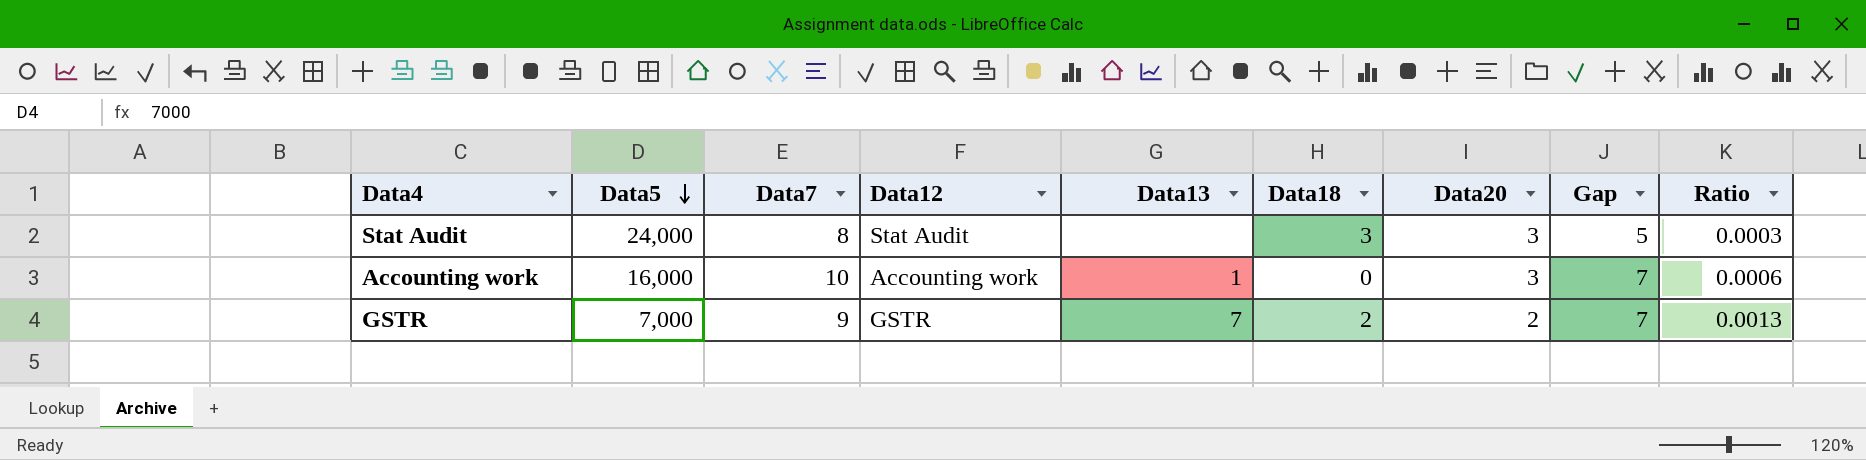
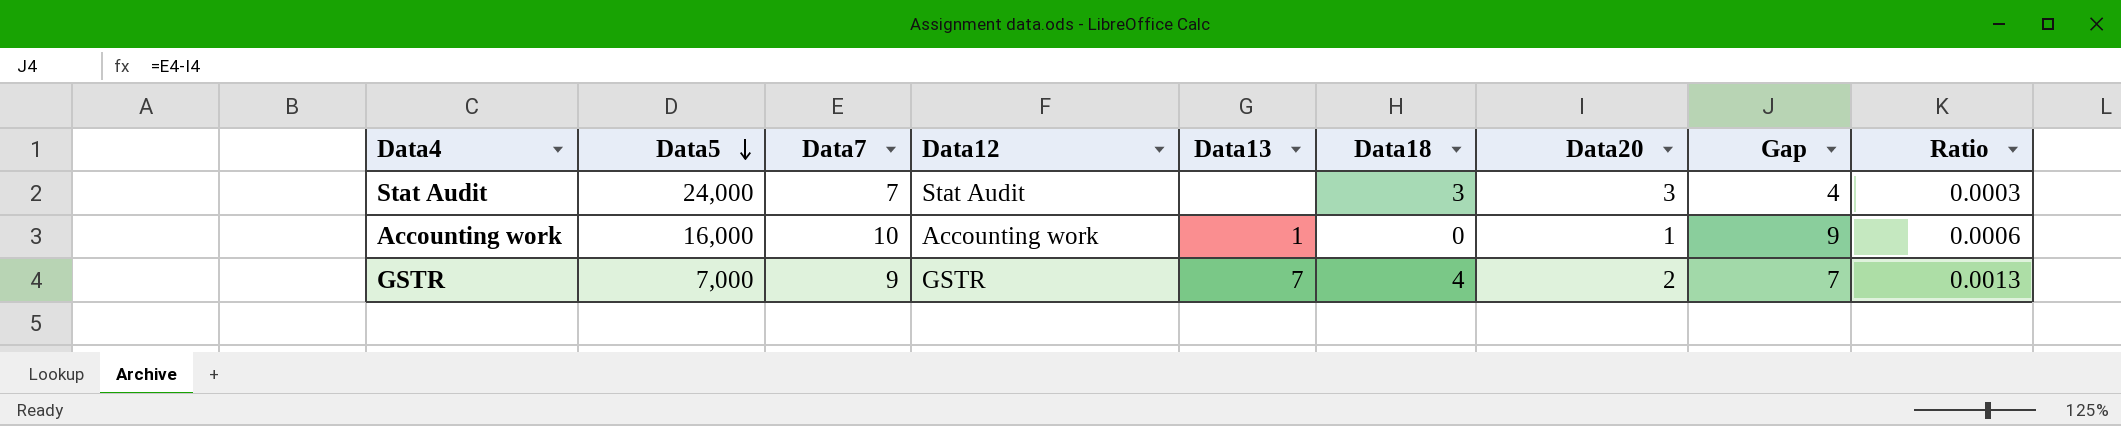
Stat Audit | Data7: 8 -> 7
Stat Audit | Gap: 5 -> 4
Accounting work | Data20: 3 -> 1
Accounting work | Gap: 7 -> 9
GSTR | Data18: 2 -> 4

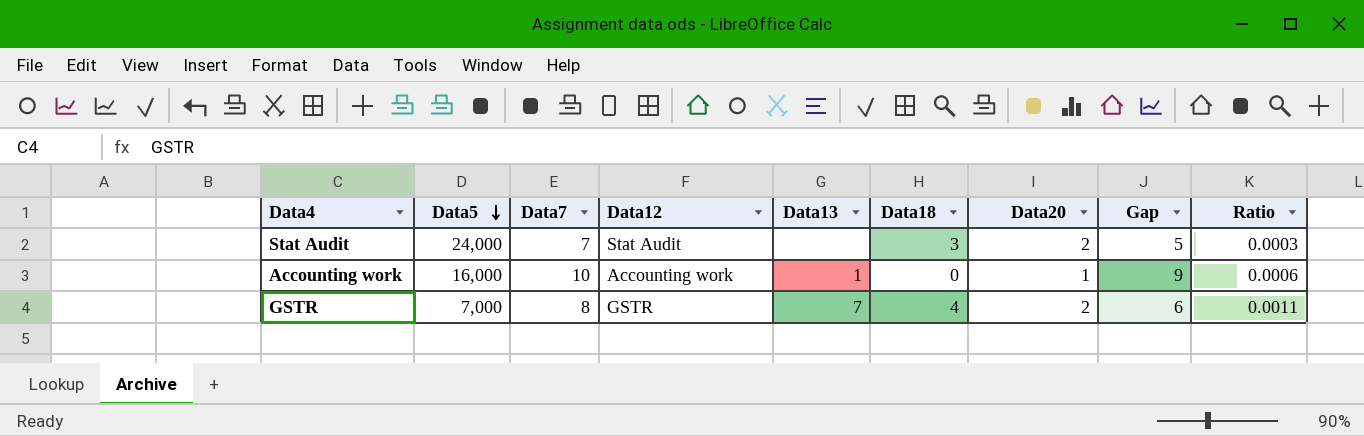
Stat Audit | Data20: 3 -> 2
Stat Audit | Gap: 4 -> 5
GSTR | Data7: 9 -> 8
GSTR | Gap: 7 -> 6
GSTR | Ratio: 0.0013 -> 0.0011

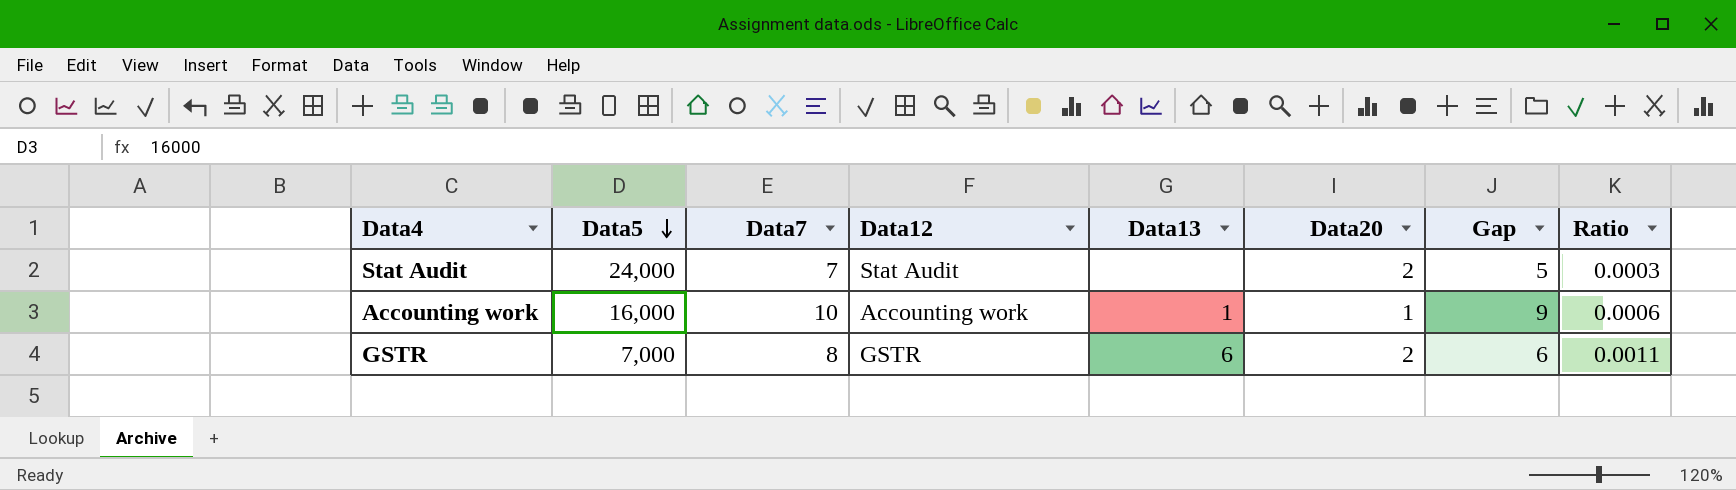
column Data18 | position: 6 -> none
GSTR | Data13: 7 -> 6

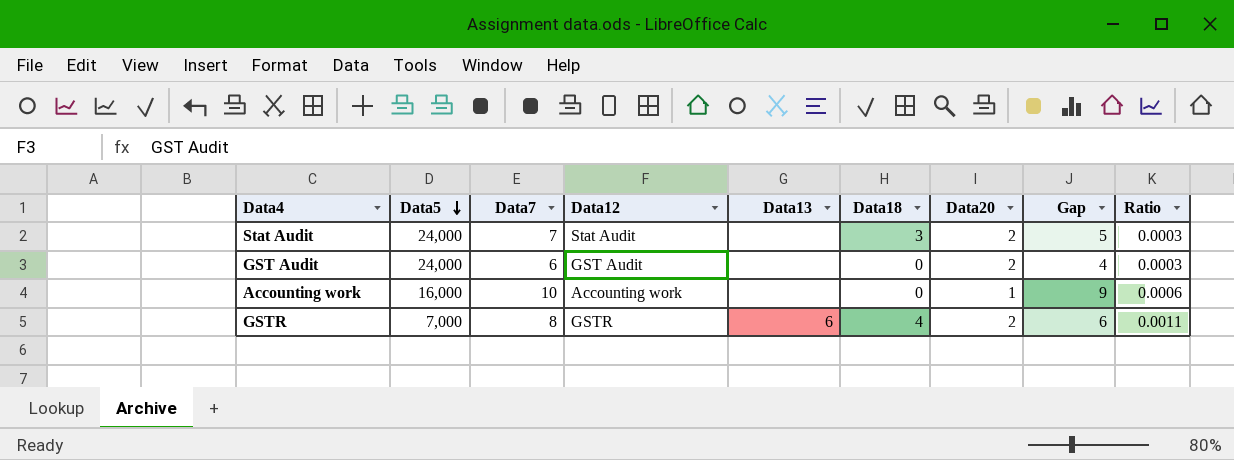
column Data18 | position: none -> 6
row GST Audit: none -> 24,000 | 6 | GST Audit | none | 0 | 2 | 4 | 0.0003
Accounting work | Data13: 1 -> none

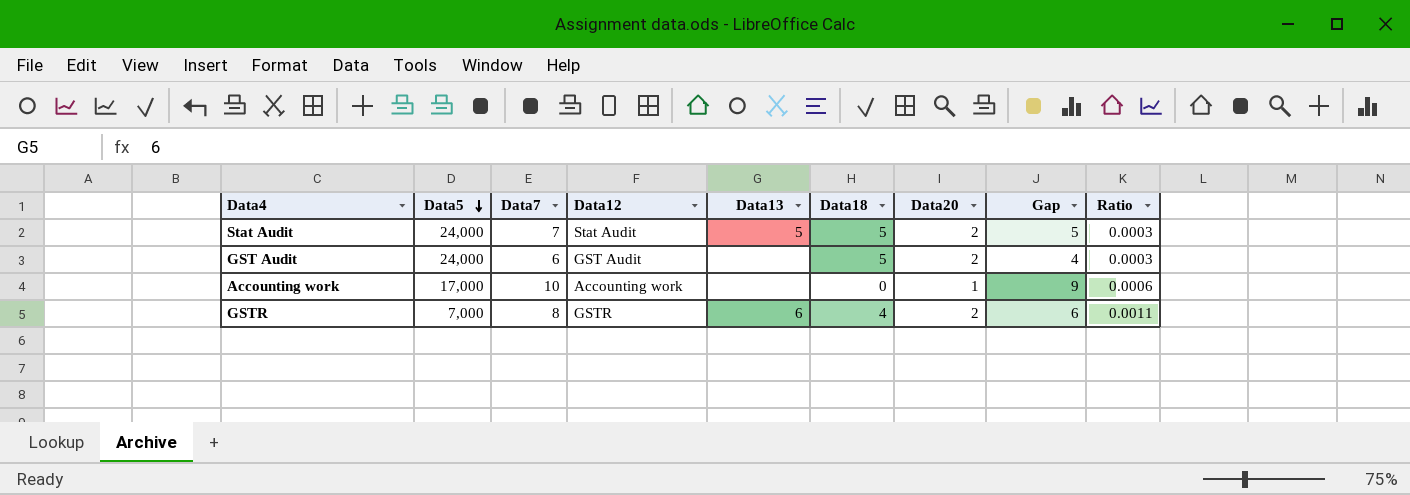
Stat Audit | Data13: none -> 5
Stat Audit | Data18: 3 -> 5
GST Audit | Data18: 0 -> 5
Accounting work | Data5: 16,000 -> 17,000

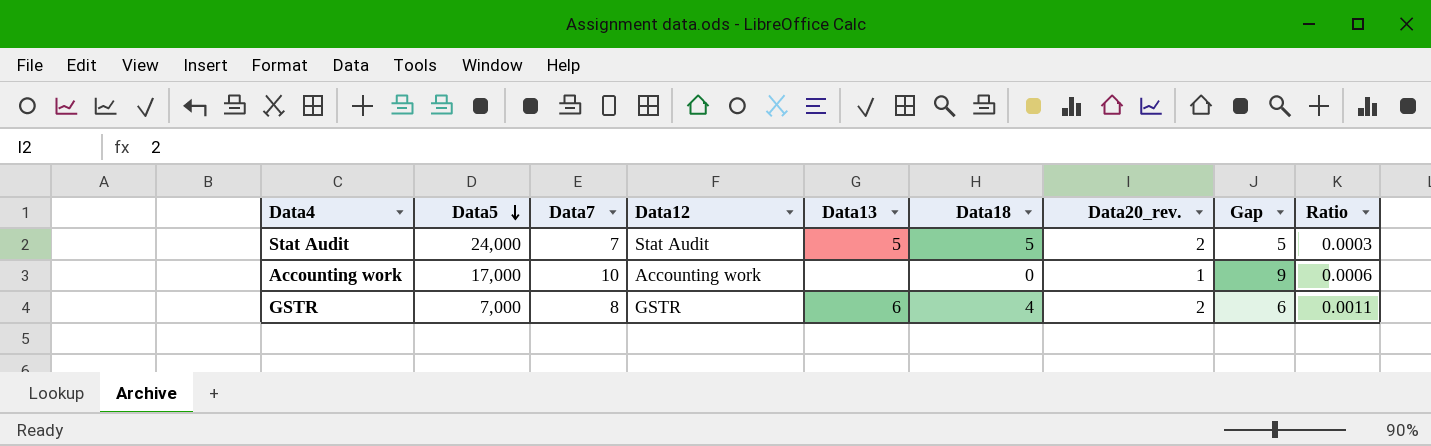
column name: Data20 -> Data20_rev.
row GST Audit: 24,000 | 6 | GST Audit | none | 5 | 2 | 4 | 0.0003 -> none

